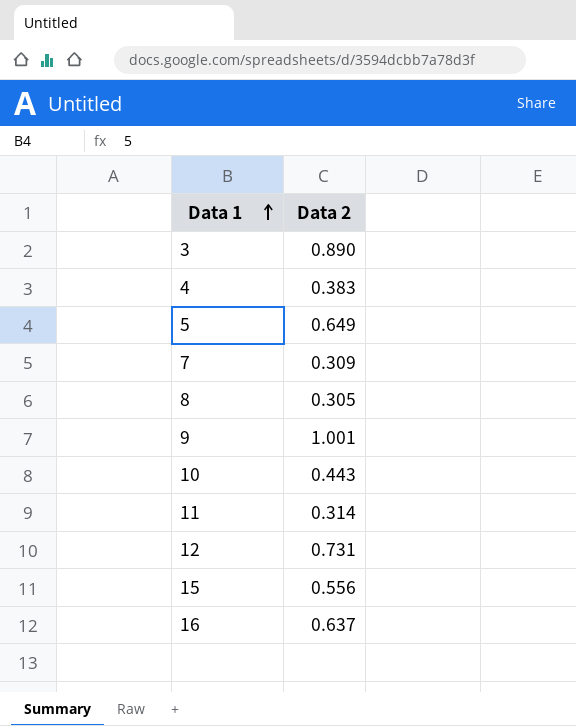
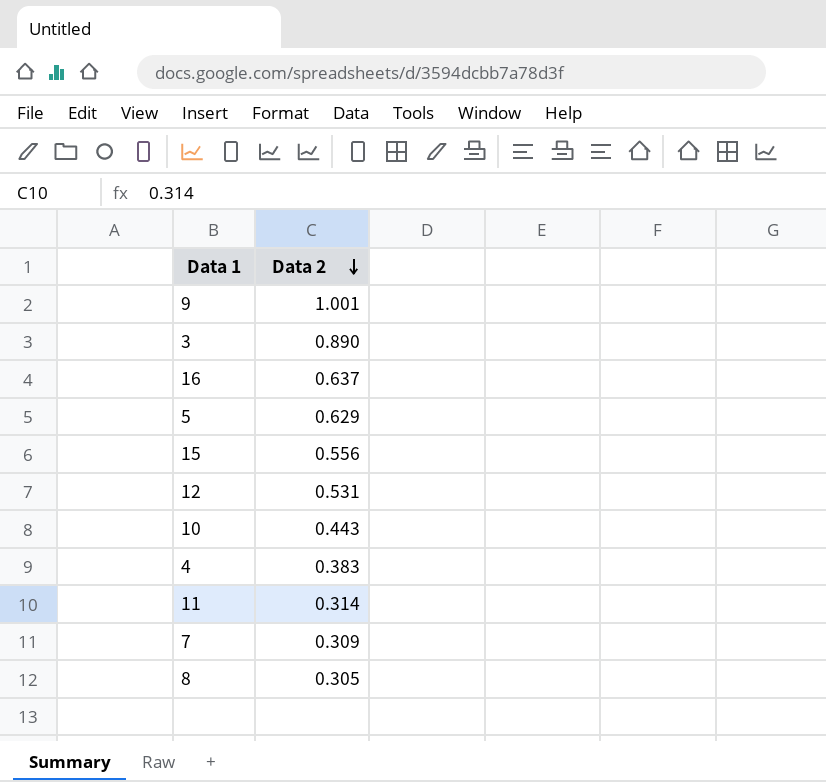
row order: Data 1 ascending -> Data 2 descending
5 | Data 2: 0.649 -> 0.629
12 | Data 2: 0.731 -> 0.531

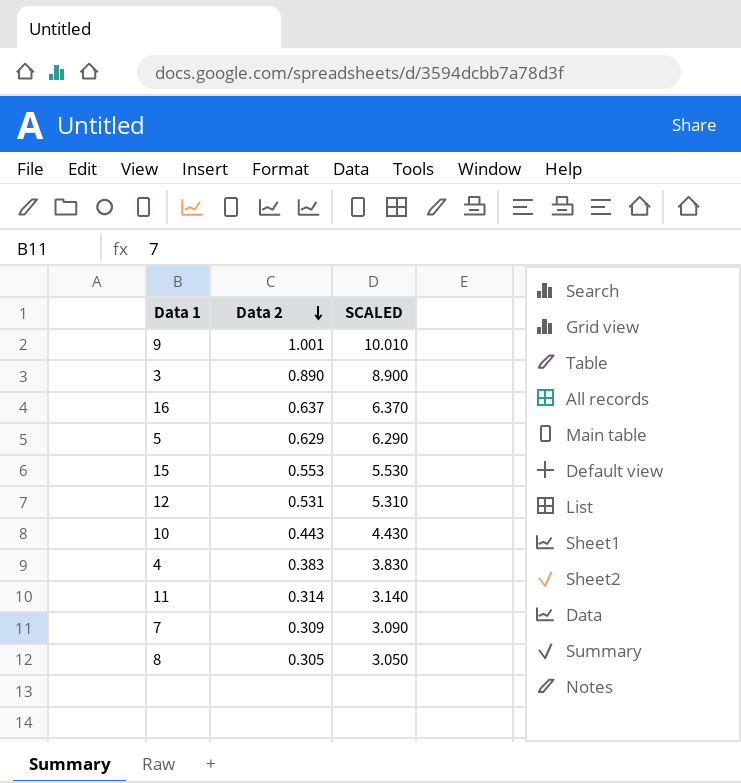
column SCALED | formula: none -> [Data 2] * 10
15 | Data 2: 0.556 -> 0.553

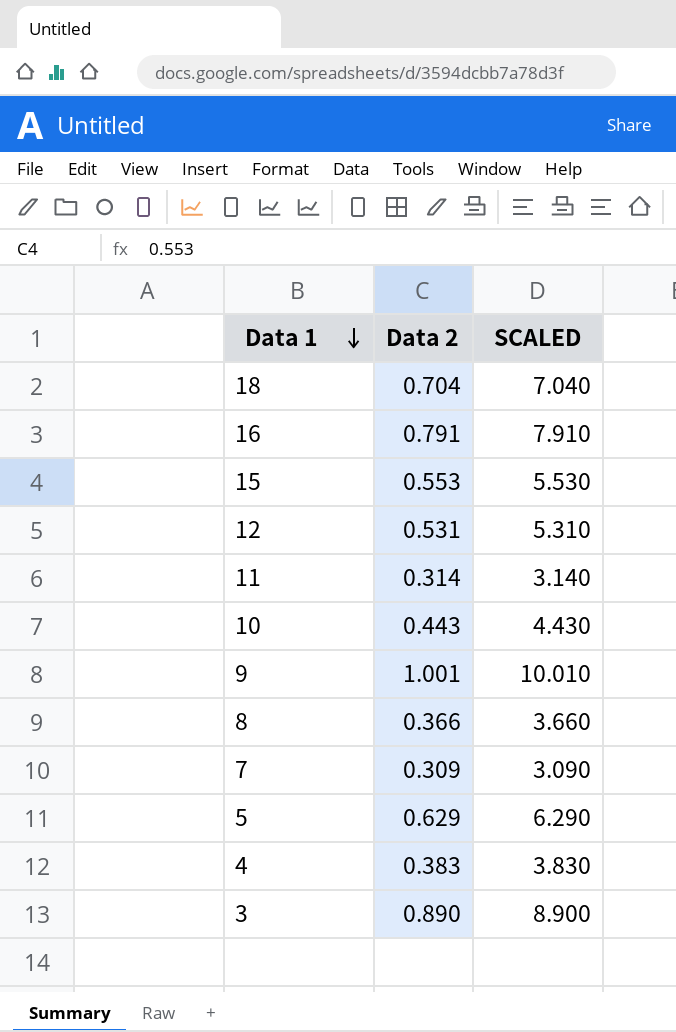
row order: Data 2 descending -> Data 1 descending
row 18: none -> 0.704 | 7.040
16 | Data 2: 0.637 -> 0.791
16 | SCALED: 6.370 -> 7.910
8 | Data 2: 0.305 -> 0.366
8 | SCALED: 3.050 -> 3.660

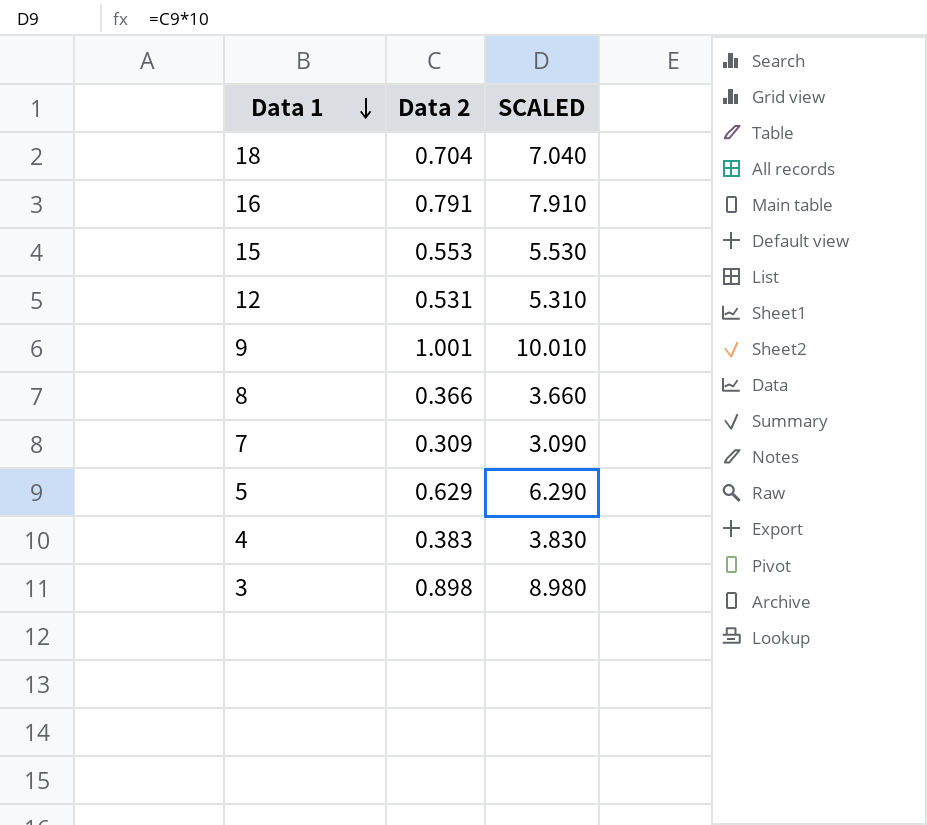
row 11: 0.314 | 3.140 -> none
row 10: 0.443 | 4.430 -> none
3 | Data 2: 0.890 -> 0.898
3 | SCALED: 8.900 -> 8.980

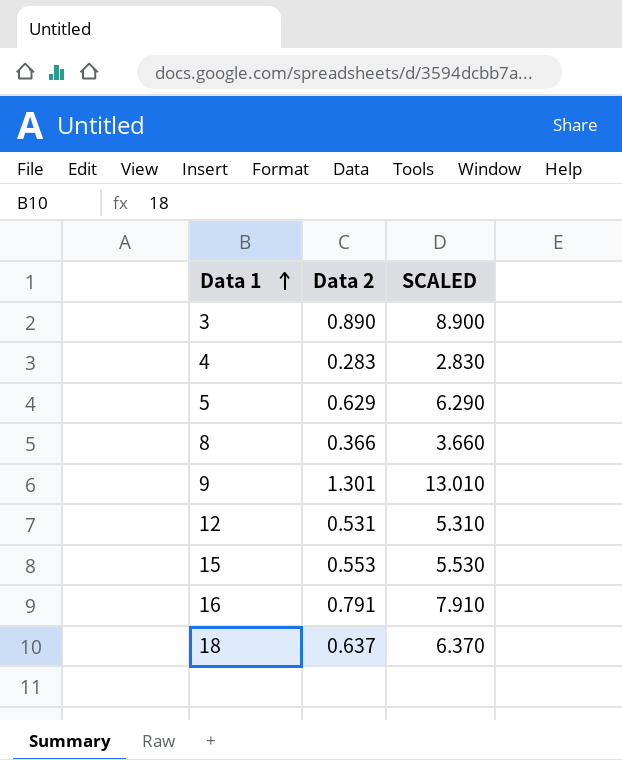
row order: Data 1 descending -> Data 1 ascending
row 7: 0.309 | 3.090 -> none
3 | Data 2: 0.898 -> 0.890
3 | SCALED: 8.980 -> 8.900
4 | Data 2: 0.383 -> 0.283
4 | SCALED: 3.830 -> 2.830
9 | Data 2: 1.001 -> 1.301
9 | SCALED: 10.010 -> 13.010
18 | Data 2: 0.704 -> 0.637
18 | SCALED: 7.040 -> 6.370

